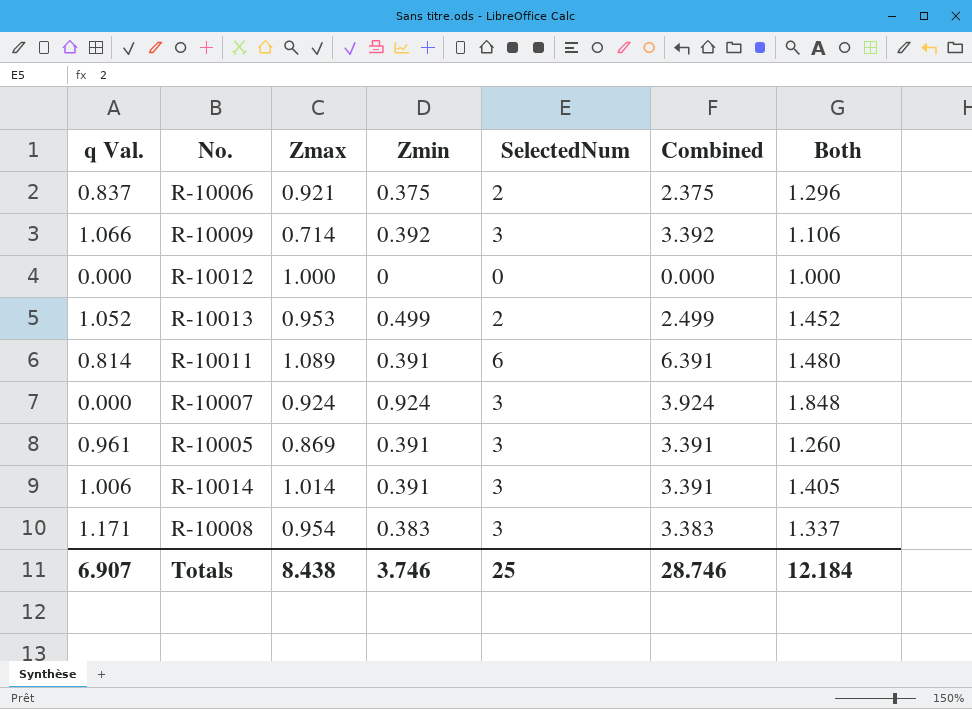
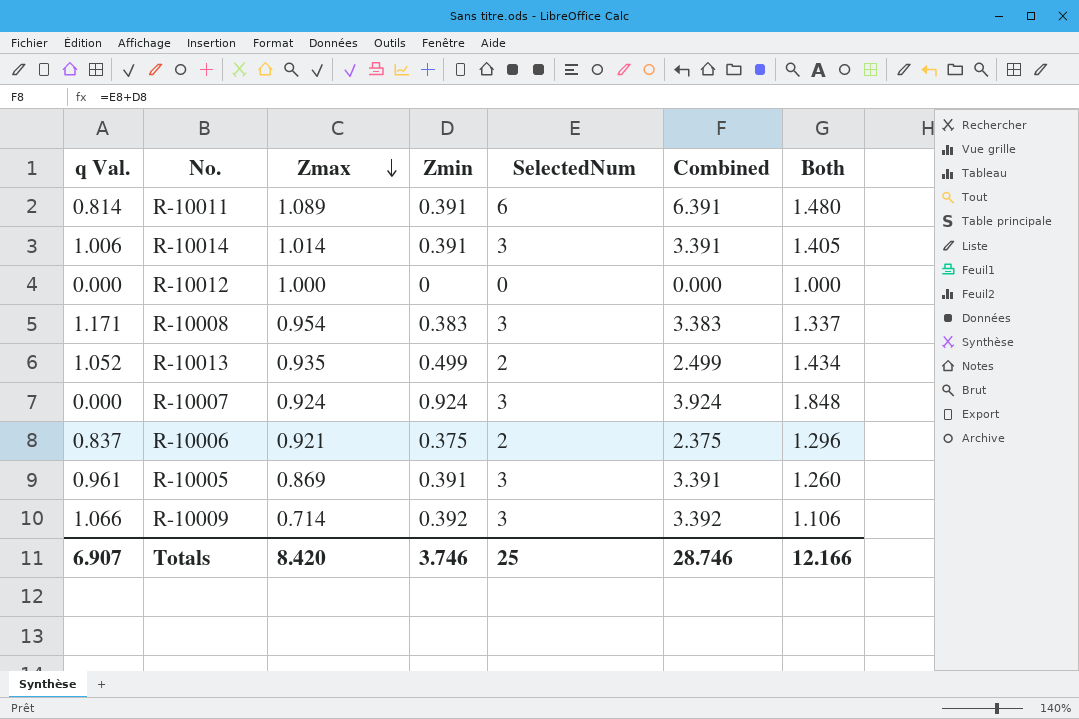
row order: none -> Zmax descending
R-10013 | Zmax: 0.953 -> 0.935
R-10013 | Both: 1.452 -> 1.434
Totals | Zmax: 8.438 -> 8.420
Totals | Both: 12.184 -> 12.166

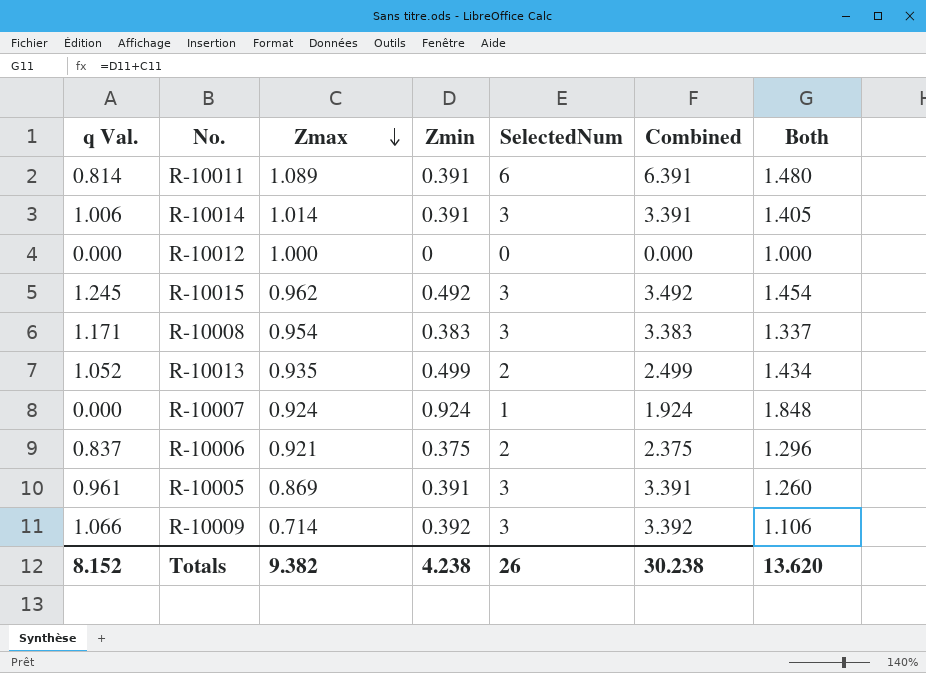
row R-10015: none -> 1.245 | 0.962 | 0.492 | 3 | 3.492 | 1.454
R-10007 | SelectedNum: 3 -> 1
R-10007 | Combined: 3.924 -> 1.924
Totals | q Val.: 6.907 -> 8.152
Totals | Zmax: 8.420 -> 9.382
Totals | Zmin: 3.746 -> 4.238
Totals | SelectedNum: 25 -> 26
Totals | Combined: 28.746 -> 30.238
Totals | Both: 12.166 -> 13.620

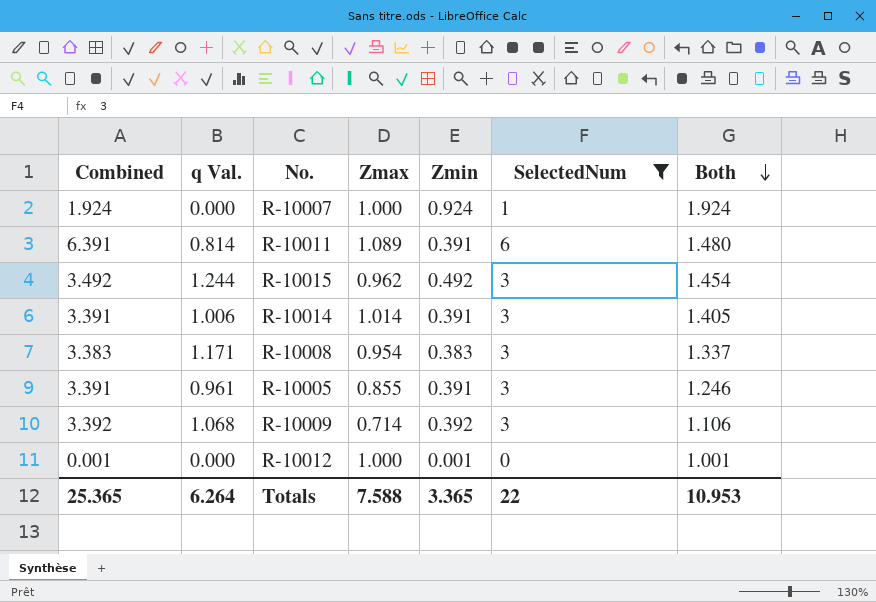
filter: none -> SelectedNum != 2
row order: Zmax descending -> Both descending
column Combined | position: 6 -> 1
R-10007 | Zmax: 0.924 -> 1.000
R-10007 | Both: 1.848 -> 1.924
R-10015 | q Val.: 1.245 -> 1.244
R-10005 | Zmax: 0.869 -> 0.855
R-10005 | Both: 1.260 -> 1.246
R-10009 | q Val.: 1.066 -> 1.068
R-10012 | Combined: 0.000 -> 0.001
R-10012 | Zmin: 0 -> 0.001
R-10012 | Both: 1.000 -> 1.001
Totals | Combined: 30.238 -> 25.365
Totals | q Val.: 8.152 -> 6.264
Totals | Zmax: 9.382 -> 7.588
Totals | Zmin: 4.238 -> 3.365
Totals | SelectedNum: 26 -> 22
Totals | Both: 13.620 -> 10.953

